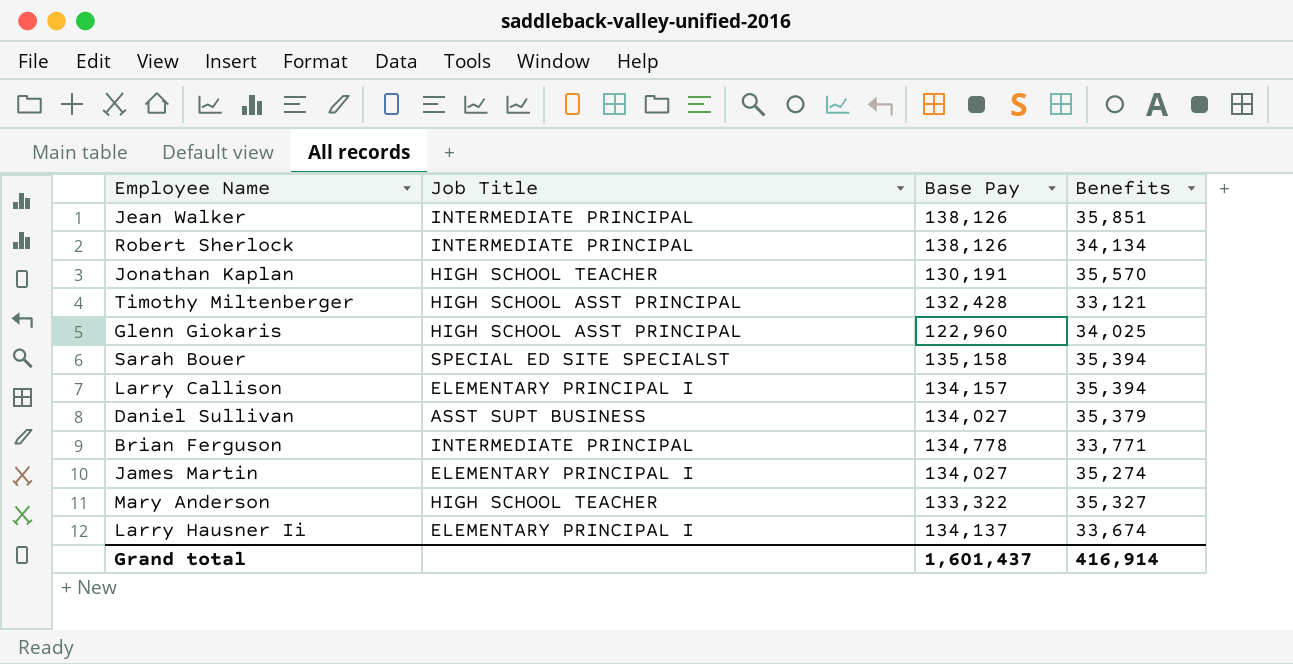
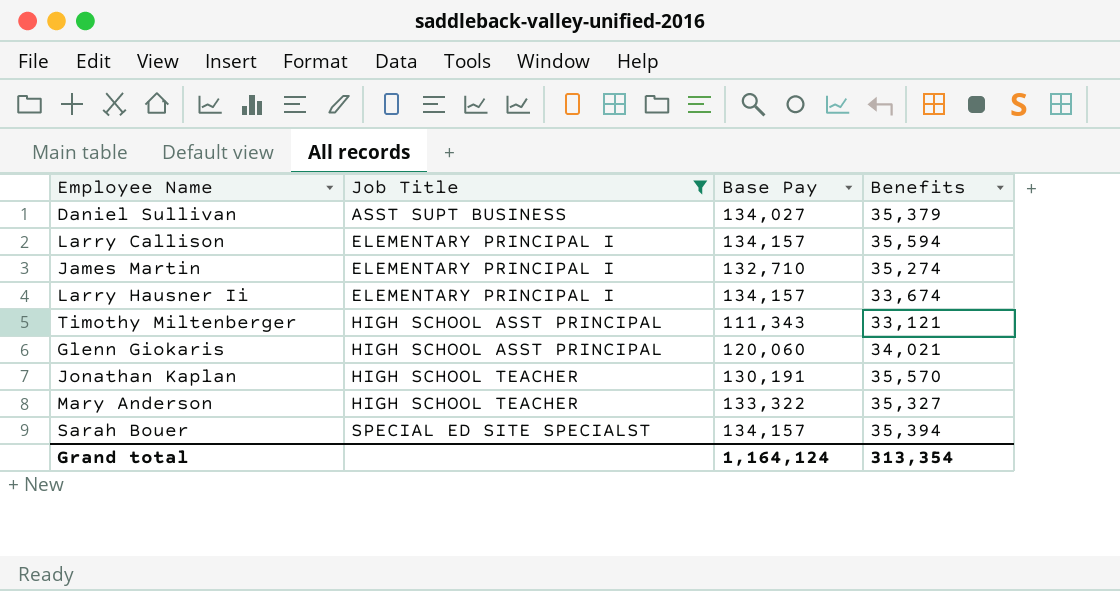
filter: none -> Job Title != INTERMEDIATE PRINCIPAL
row order: none -> Job Title ascending
Larry Callison | Benefits: 35,394 -> 35,594
James Martin | Base Pay: 134,027 -> 132,710
Larry Hausner Ii | Base Pay: 134,137 -> 134,157
Timothy Miltenberger | Base Pay: 132,428 -> 111,343
Glenn Giokaris | Base Pay: 122,960 -> 120,060
Glenn Giokaris | Benefits: 34,025 -> 34,021
Sarah Bouer | Base Pay: 135,158 -> 134,157
Grand total | Base Pay: 1,601,437 -> 1,164,124
Grand total | Benefits: 416,914 -> 313,354

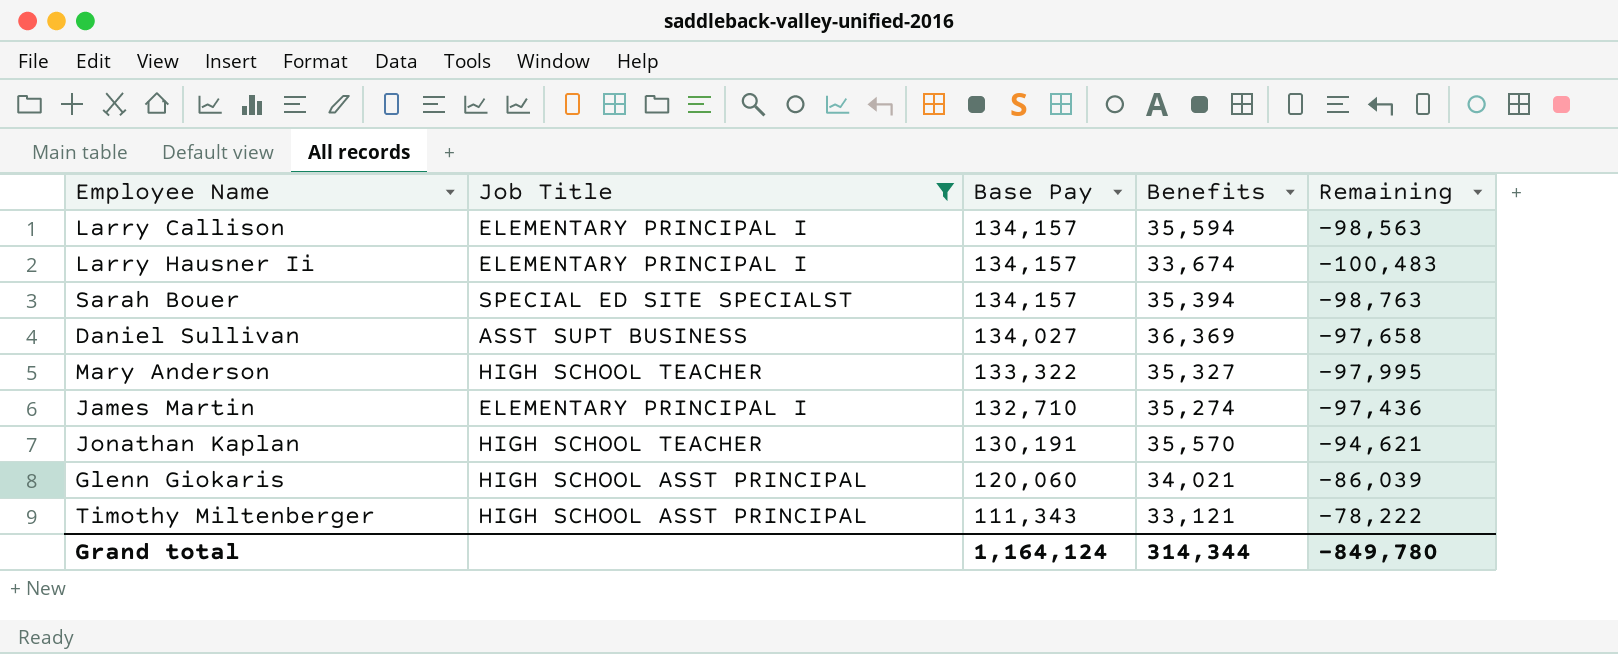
row order: Job Title ascending -> Base Pay descending
column Remaining | formula: none -> [Benefits] - [Base Pay]
Daniel Sullivan | Benefits: 35,379 -> 36,369
Grand total | Benefits: 313,354 -> 314,344

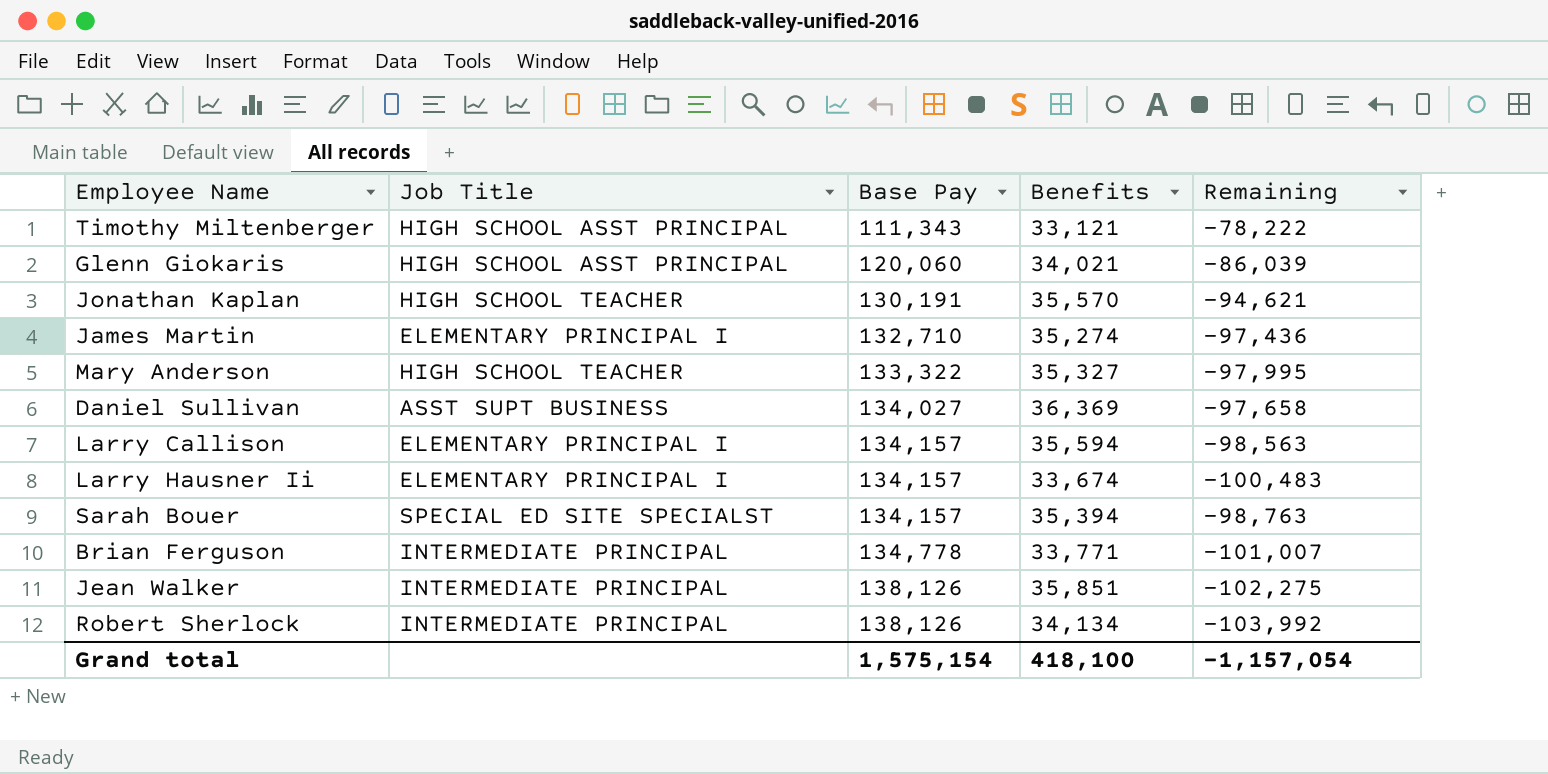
filter: Job Title != INTERMEDIATE PRINCIPAL -> none
row order: Base Pay descending -> Base Pay ascending
Grand total | Base Pay: 1,164,124 -> 1,575,154
Grand total | Benefits: 314,344 -> 418,100
Grand total | Remaining: -849,780 -> -1,157,054

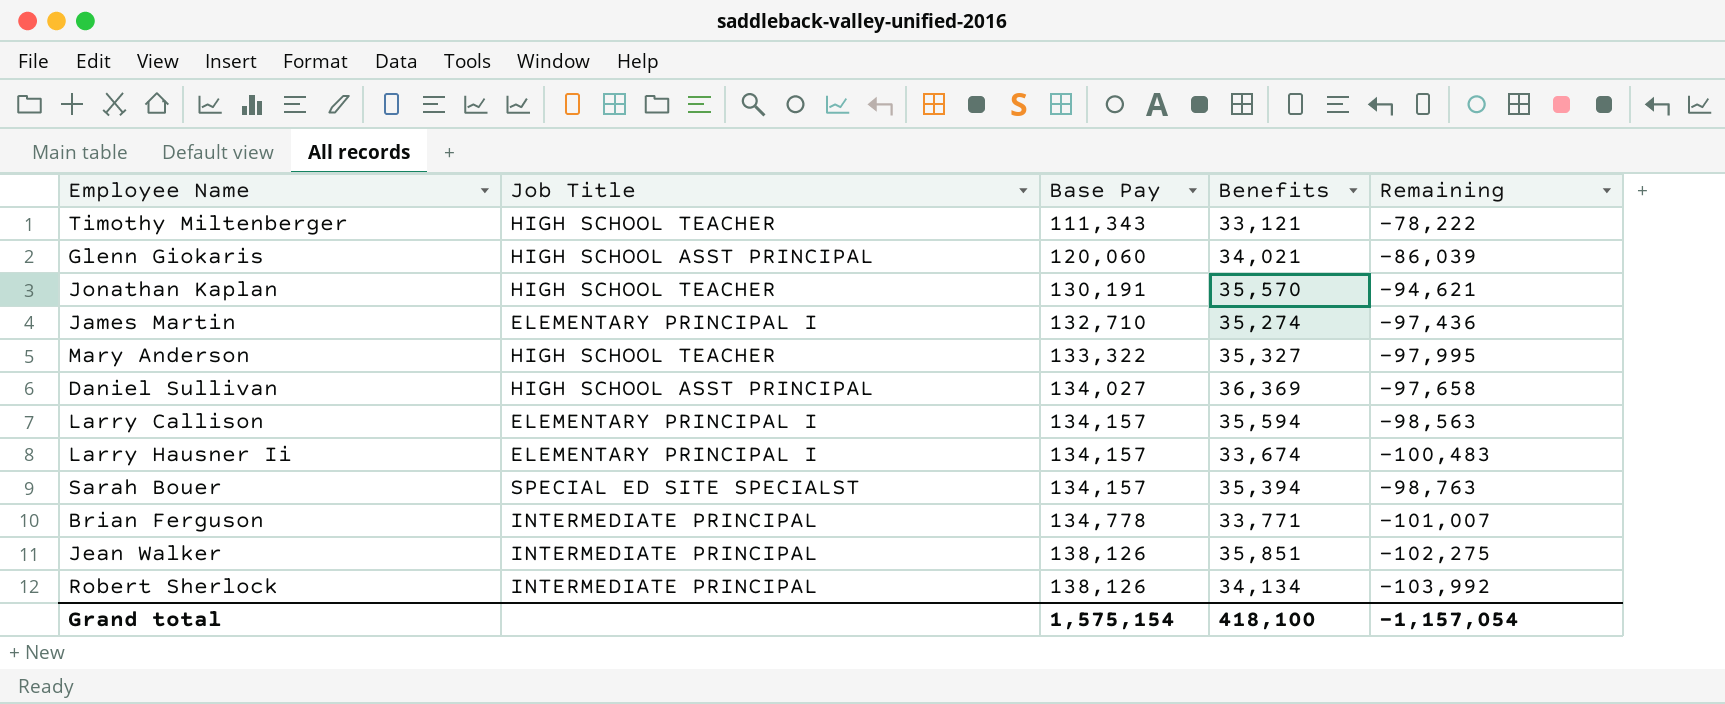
Timothy Miltenberger | Job Title: HIGH SCHOOL ASST PRINCIPAL -> HIGH SCHOOL TEACHER
Daniel Sullivan | Job Title: ASST SUPT BUSINESS -> HIGH SCHOOL ASST PRINCIPAL

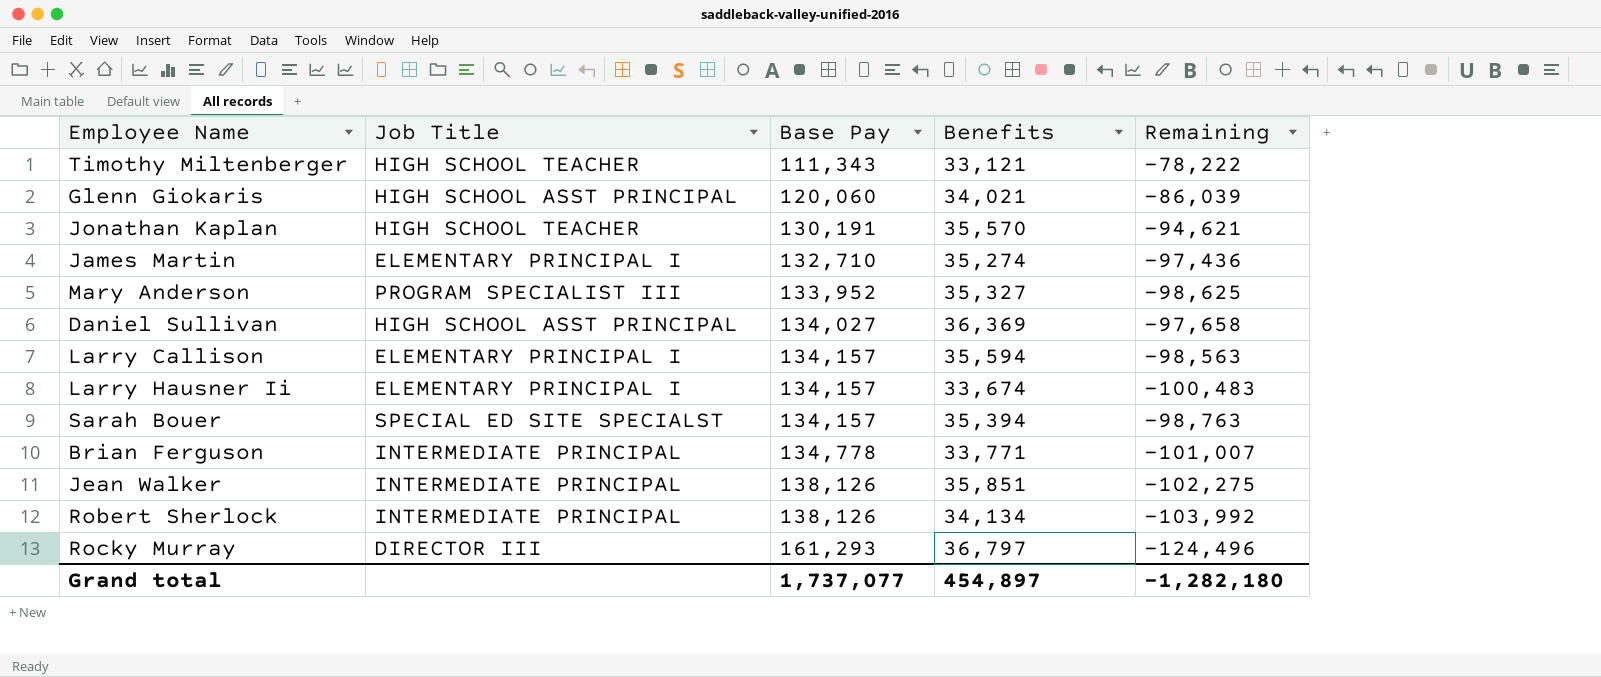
Mary Anderson | Job Title: HIGH SCHOOL TEACHER -> PROGRAM SPECIALIST III
Mary Anderson | Base Pay: 133,322 -> 133,952
Mary Anderson | Remaining: -97,995 -> -98,625
row Rocky Murray: none -> DIRECTOR III | 161,293 | 36,797 | -124,496
Grand total | Base Pay: 1,575,154 -> 1,737,077
Grand total | Benefits: 418,100 -> 454,897
Grand total | Remaining: -1,157,054 -> -1,282,180

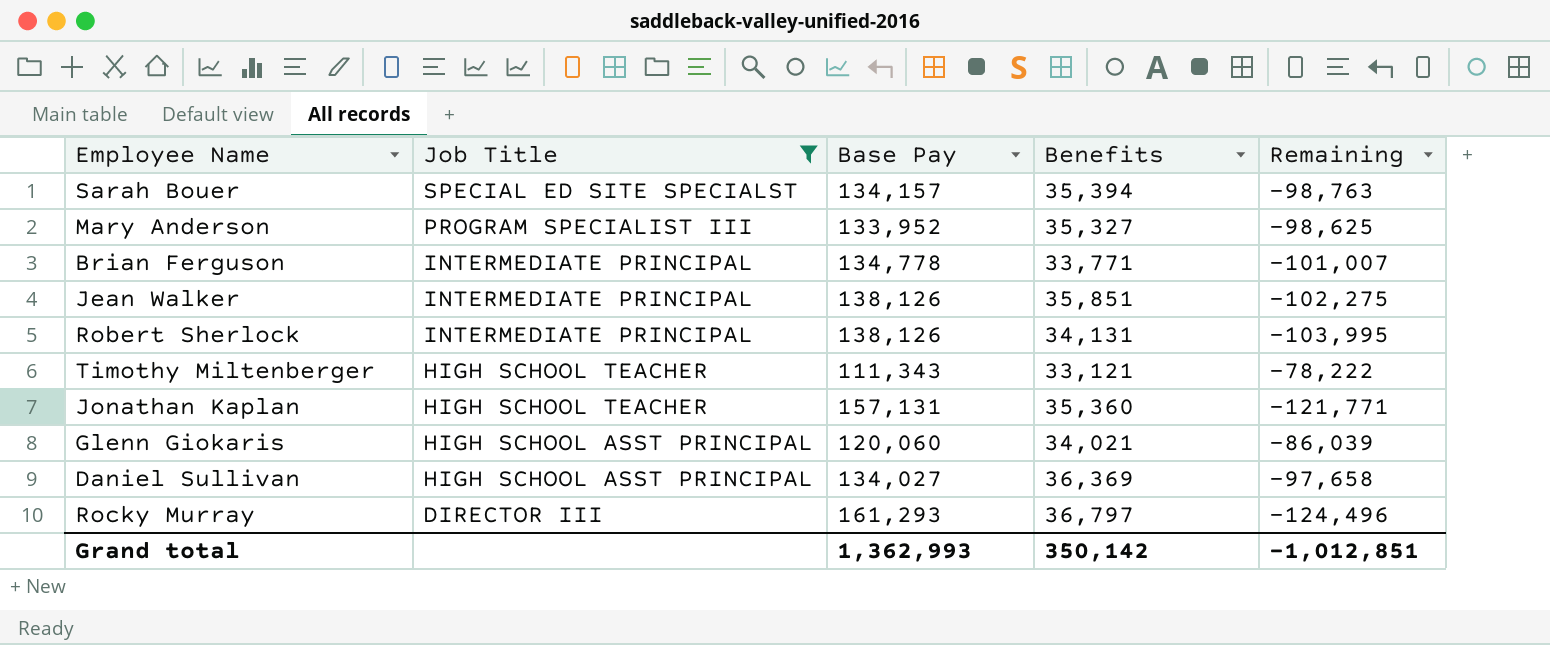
filter: none -> Job Title != ELEMENTARY PRINCIPAL I
row order: Base Pay ascending -> Job Title descending
Robert Sherlock | Benefits: 34,134 -> 34,131
Robert Sherlock | Remaining: -103,992 -> -103,995
Jonathan Kaplan | Base Pay: 130,191 -> 157,131
Jonathan Kaplan | Benefits: 35,570 -> 35,360
Jonathan Kaplan | Remaining: -94,621 -> -121,771
Grand total | Base Pay: 1,737,077 -> 1,362,993
Grand total | Benefits: 454,897 -> 350,142
Grand total | Remaining: -1,282,180 -> -1,012,851

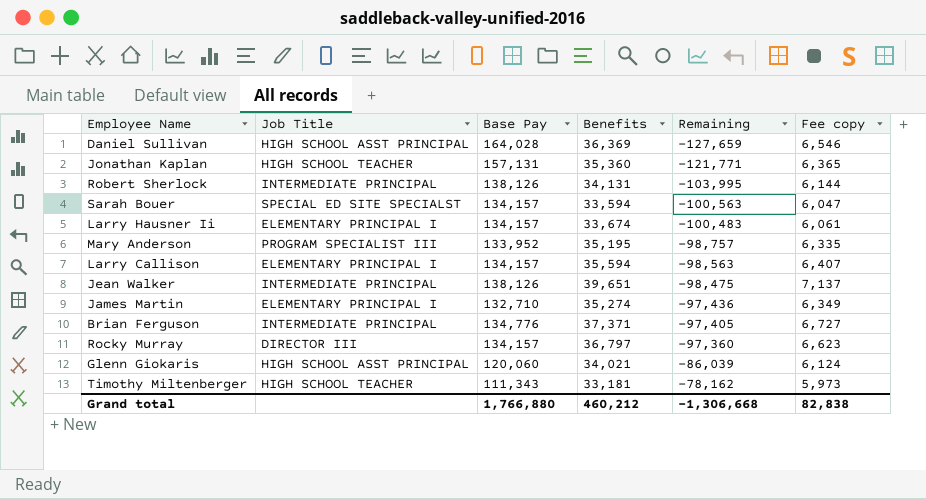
filter: Job Title != ELEMENTARY PRINCIPAL I -> none
row order: Job Title descending -> Remaining ascending
column Fee copy | formula: none -> [Benefits] * 0.18
Daniel Sullivan | Base Pay: 134,027 -> 164,028
Daniel Sullivan | Remaining: -97,658 -> -127,659
Sarah Bouer | Benefits: 35,394 -> 33,594
Sarah Bouer | Remaining: -98,763 -> -100,563
Mary Anderson | Benefits: 35,327 -> 35,195
Mary Anderson | Remaining: -98,625 -> -98,757
Jean Walker | Benefits: 35,851 -> 39,651
Jean Walker | Remaining: -102,275 -> -98,475
Brian Ferguson | Base Pay: 134,778 -> 134,776
Brian Ferguson | Benefits: 33,771 -> 37,371
Brian Ferguson | Remaining: -101,007 -> -97,405
Rocky Murray | Base Pay: 161,293 -> 134,157
Rocky Murray | Remaining: -124,496 -> -97,360
Timothy Miltenberger | Benefits: 33,121 -> 33,181
Timothy Miltenberger | Remaining: -78,222 -> -78,162
Grand total | Base Pay: 1,362,993 -> 1,766,880
Grand total | Benefits: 350,142 -> 460,212
Grand total | Remaining: -1,012,851 -> -1,306,668

